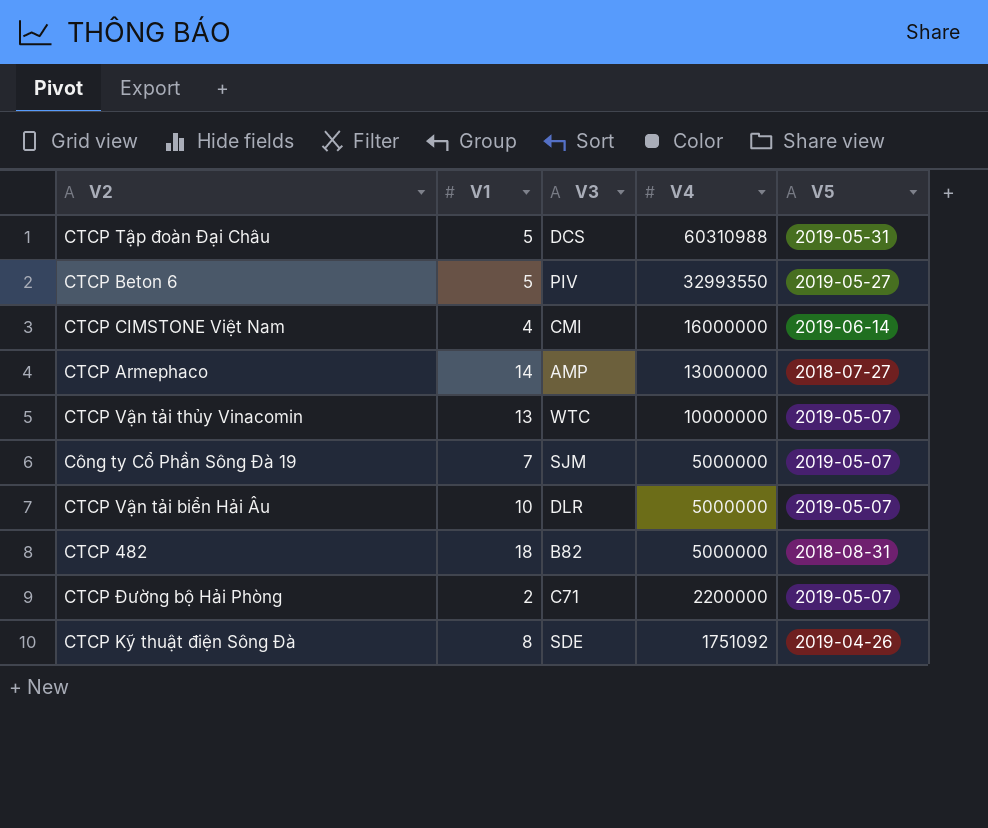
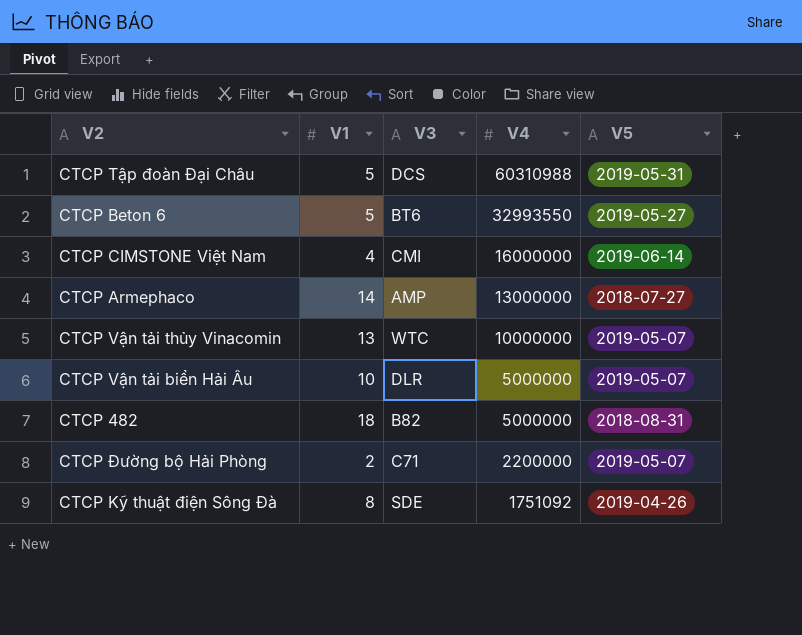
row Công ty Cổ Phần Sông Đà 19: 7 | SJM | 5000000 | 2019-05-07 -> none
CTCP Beton 6 | V3: PIV -> BT6

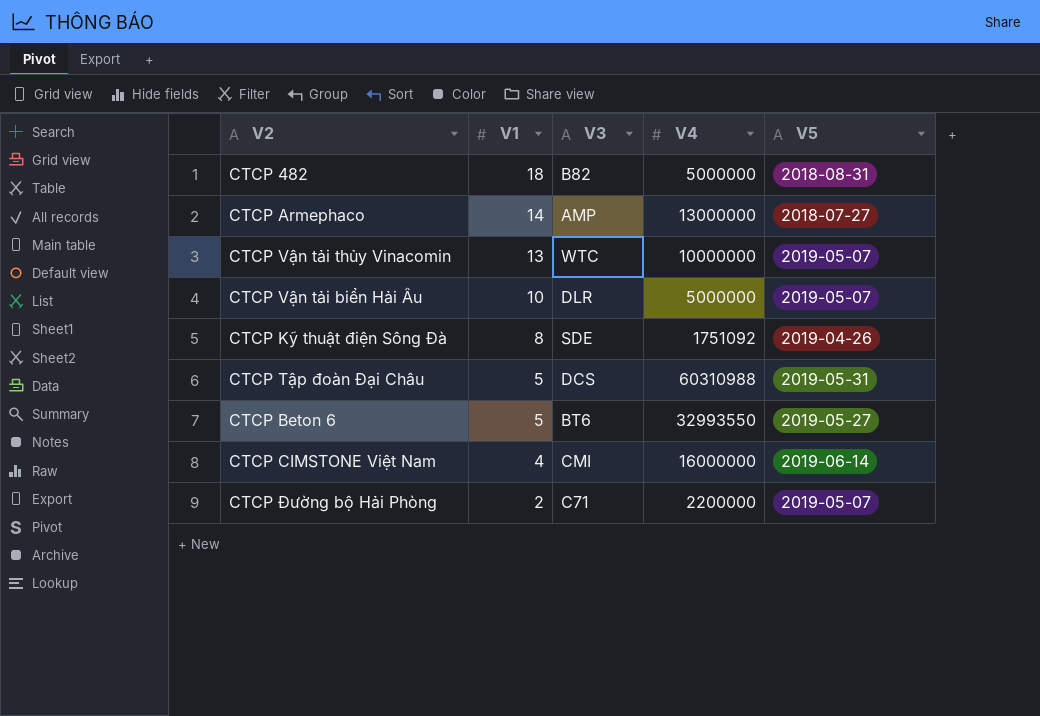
row order: V4 descending -> V1 descending

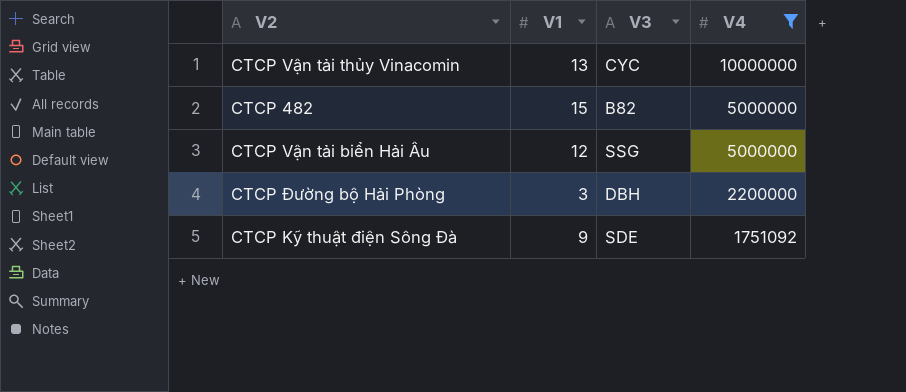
filter: none -> V4 <= 10000000
row order: V1 descending -> V4 descending
column V5 | position: 5 -> none
CTCP Vận tải thủy Vinacomin | V3: WTC -> CYC
CTCP 482 | V1: 18 -> 15
CTCP Vận tải biển Hải Âu | V1: 10 -> 12
CTCP Vận tải biển Hải Âu | V3: DLR -> SSG
CTCP Đường bộ Hải Phòng | V1: 2 -> 3
CTCP Đường bộ Hải Phòng | V3: C71 -> DBH
CTCP Kỹ thuật điện Sông Đà | V1: 8 -> 9

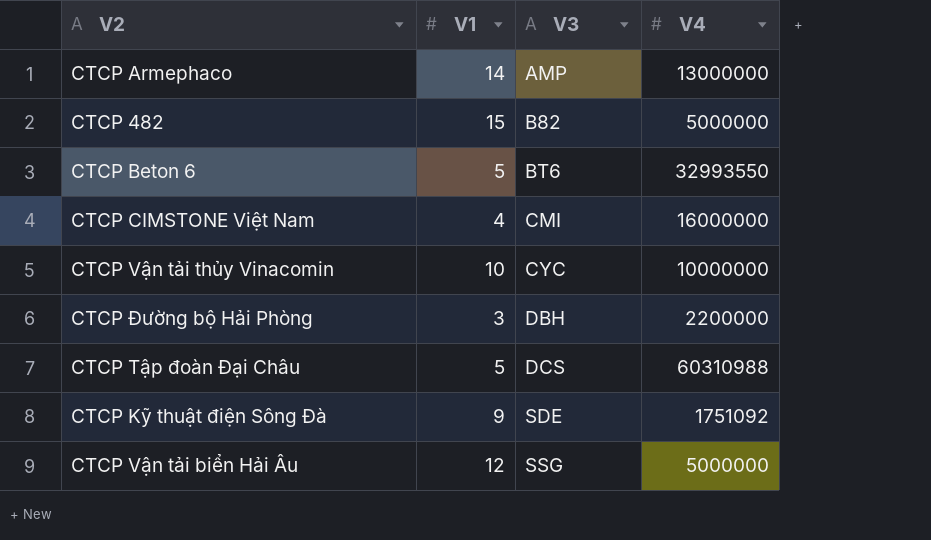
filter: V4 <= 10000000 -> none
row order: V4 descending -> V3 ascending
CTCP Vận tải thủy Vinacomin | V1: 13 -> 10

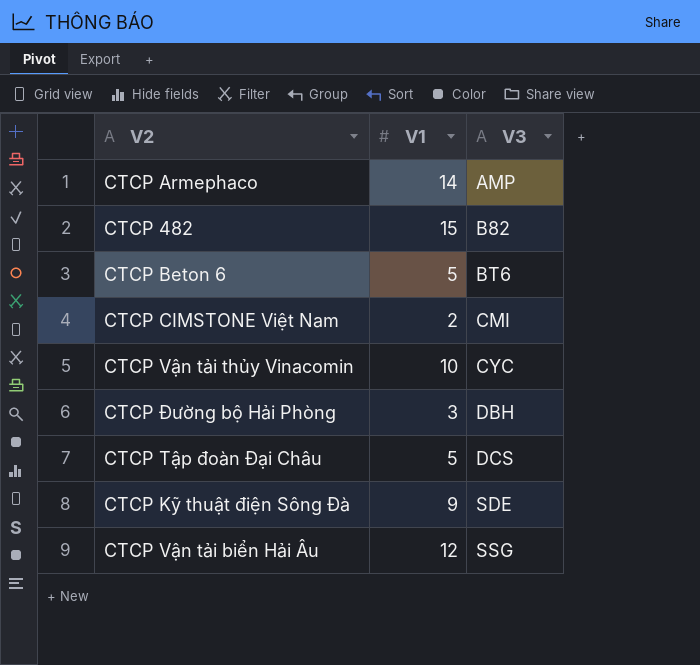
column V4 | position: 4 -> none
CTCP CIMSTONE Việt Nam | V1: 4 -> 2

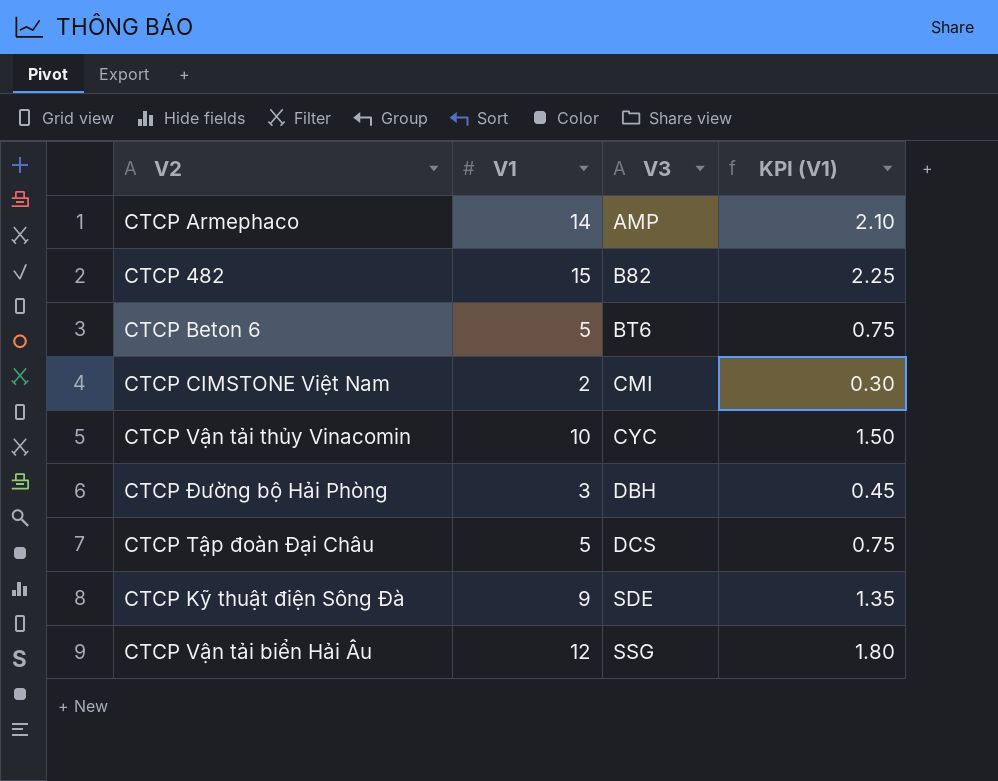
column KPI (V1) | formula: none -> [V1] * 0.15

